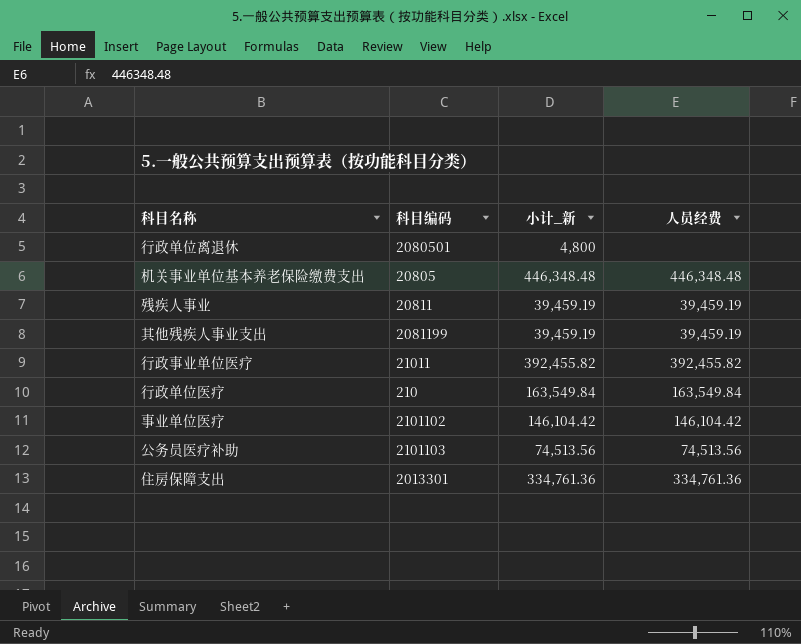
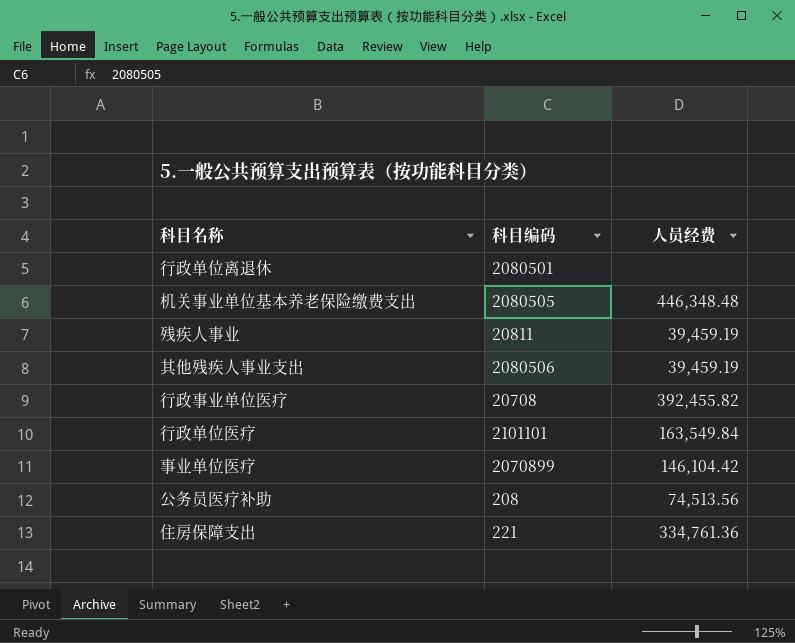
column 小计_新 | position: 3 -> none
机关事业单位基本养老保险缴费支出 | 科目编码: 20805 -> 2080505
其他残疾人事业支出 | 科目编码: 2081199 -> 2080506
行政事业单位医疗 | 科目编码: 21011 -> 20708
行政单位医疗 | 科目编码: 210 -> 2101101
事业单位医疗 | 科目编码: 2101102 -> 2070899
公务员医疗补助 | 科目编码: 2101103 -> 208
住房保障支出 | 科目编码: 2013301 -> 221

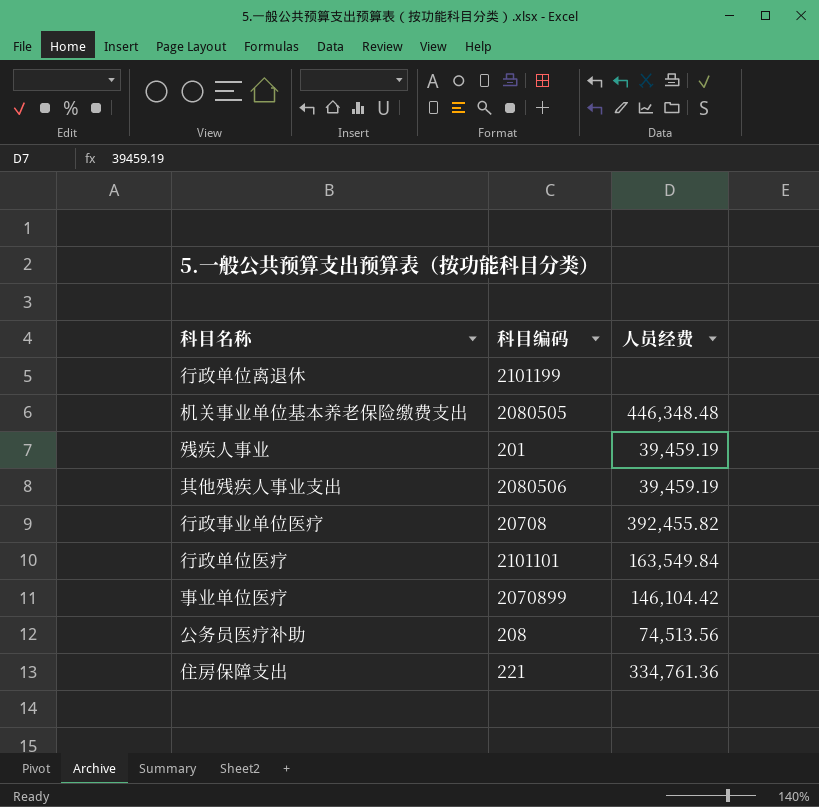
行政单位离退休 | 科目编码: 2080501 -> 2101199
残疾人事业 | 科目编码: 20811 -> 201

